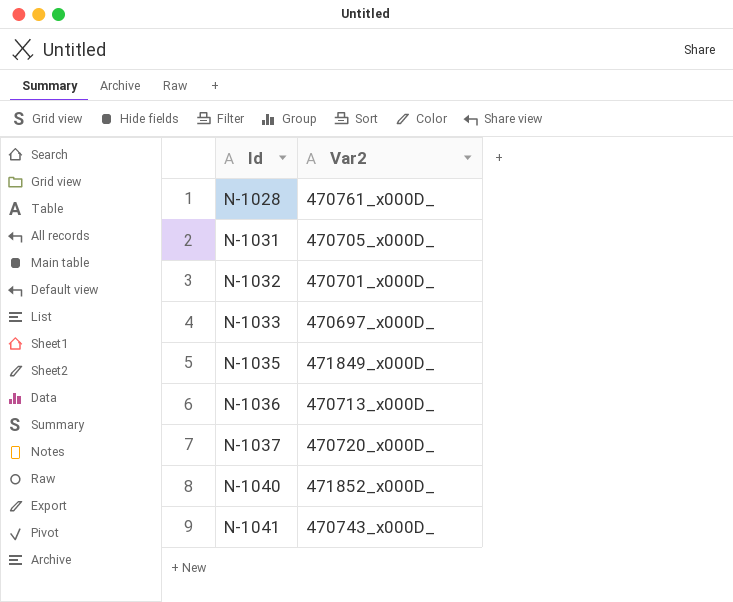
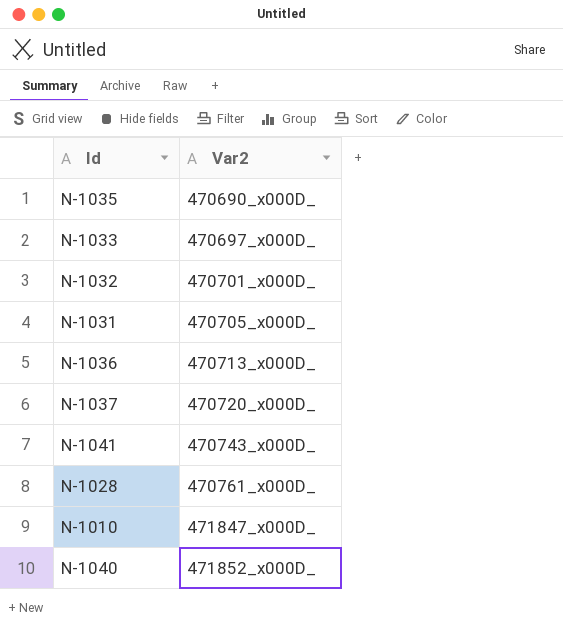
row order: Id ascending -> Var2 ascending
N-1035 | Var2: 471849_x000D_ -> 470690_x000D_
row N-1010: none -> 471847_x000D_

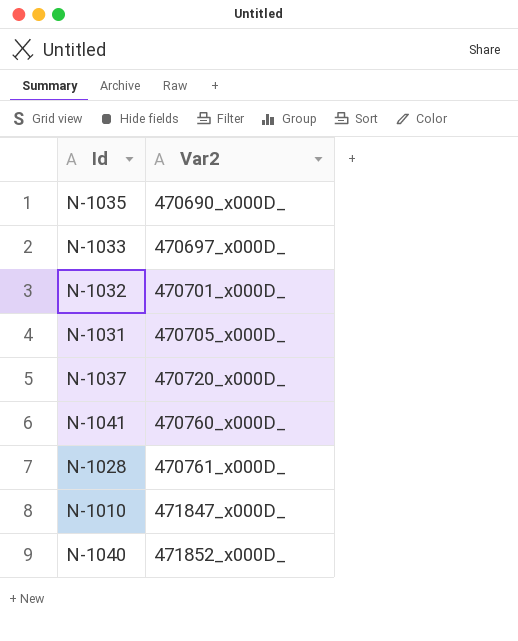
row N-1036: 470713_x000D_ -> none
N-1041 | Var2: 470743_x000D_ -> 470760_x000D_

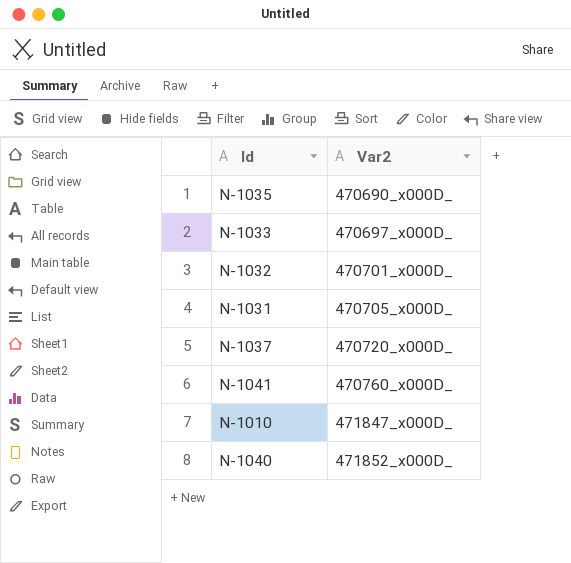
row N-1028: 470761_x000D_ -> none

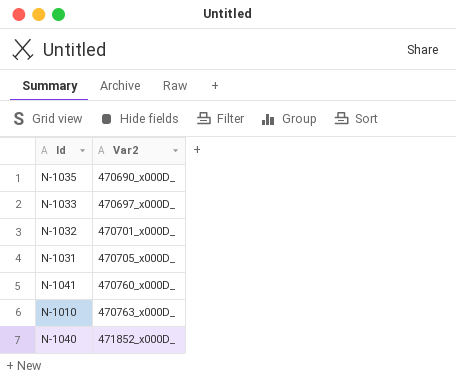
row N-1037: 470720_x000D_ -> none
N-1010 | Var2: 471847_x000D_ -> 470763_x000D_

